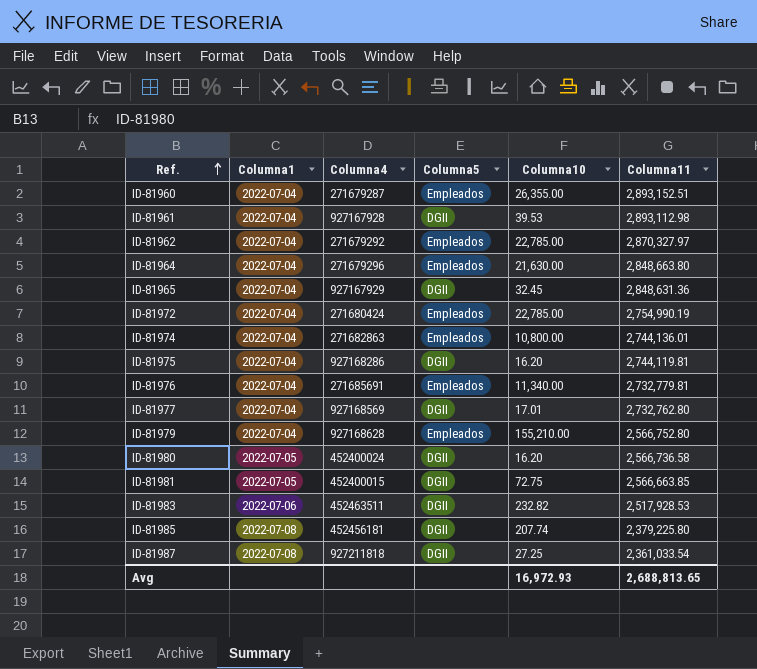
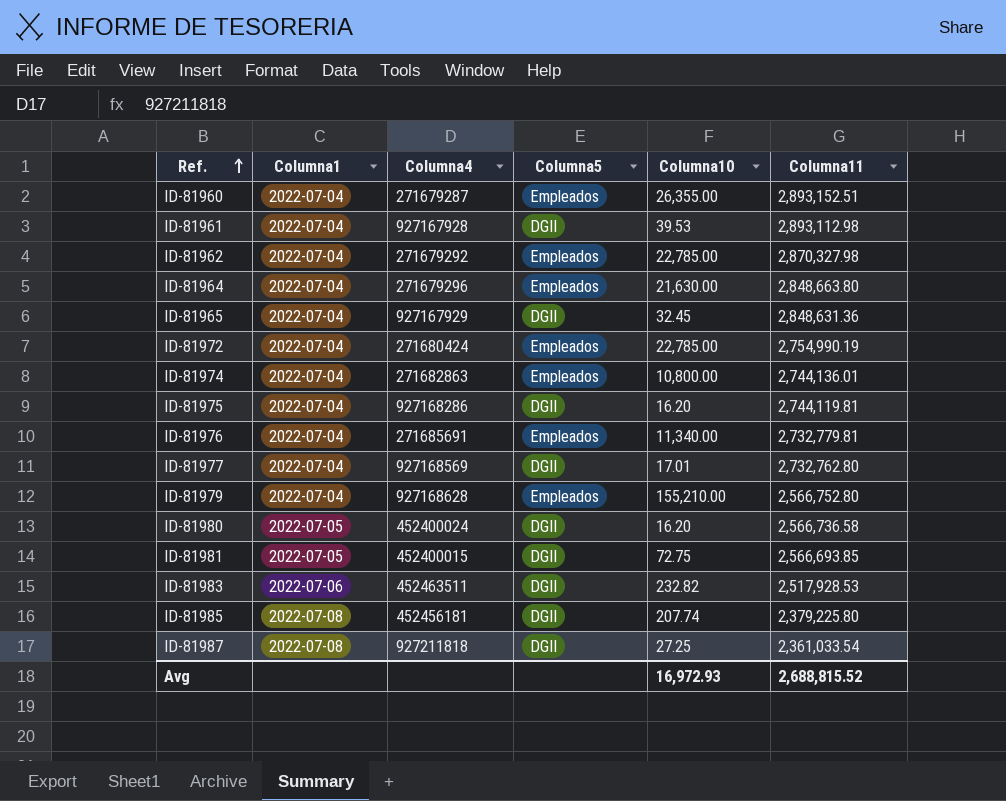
ID-81962 | Columna11: 2,870,327.97 -> 2,870,327.98
ID-81981 | Columna11: 2,566,663.85 -> 2,566,693.85
Avg | Columna11: 2,688,813.65 -> 2,688,815.52

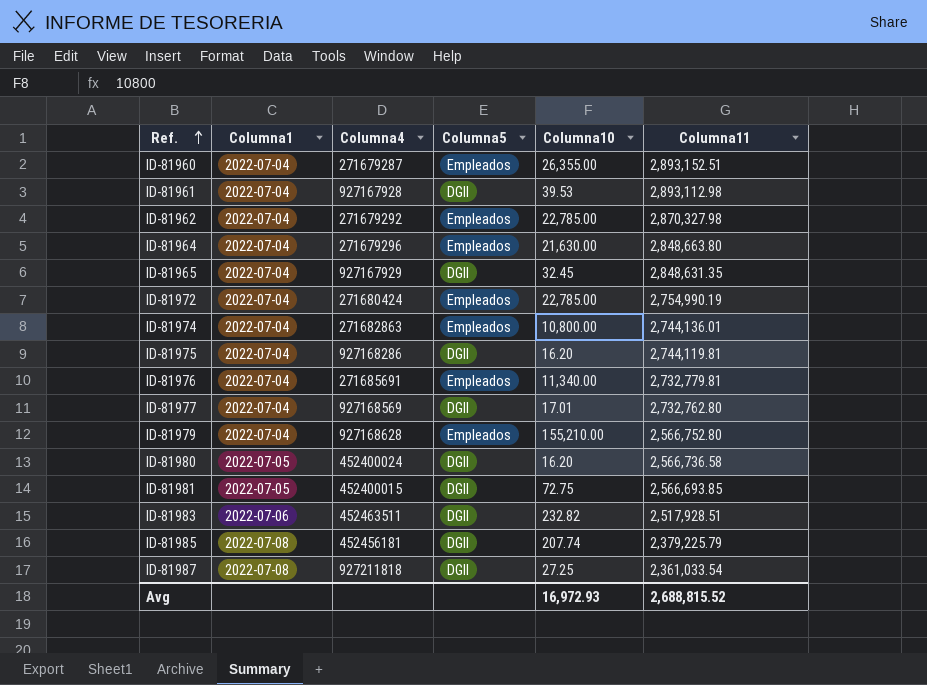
ID-81965 | Columna11: 2,848,631.36 -> 2,848,631.35
ID-81983 | Columna11: 2,517,928.53 -> 2,517,928.51
ID-81985 | Columna11: 2,379,225.80 -> 2,379,225.79

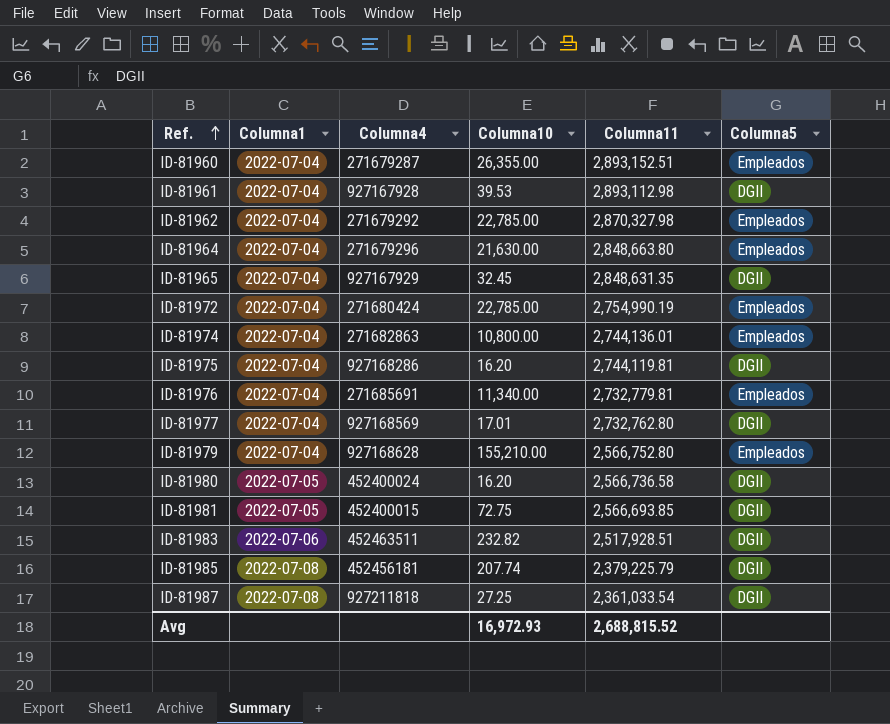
column Columna5 | position: 4 -> 6

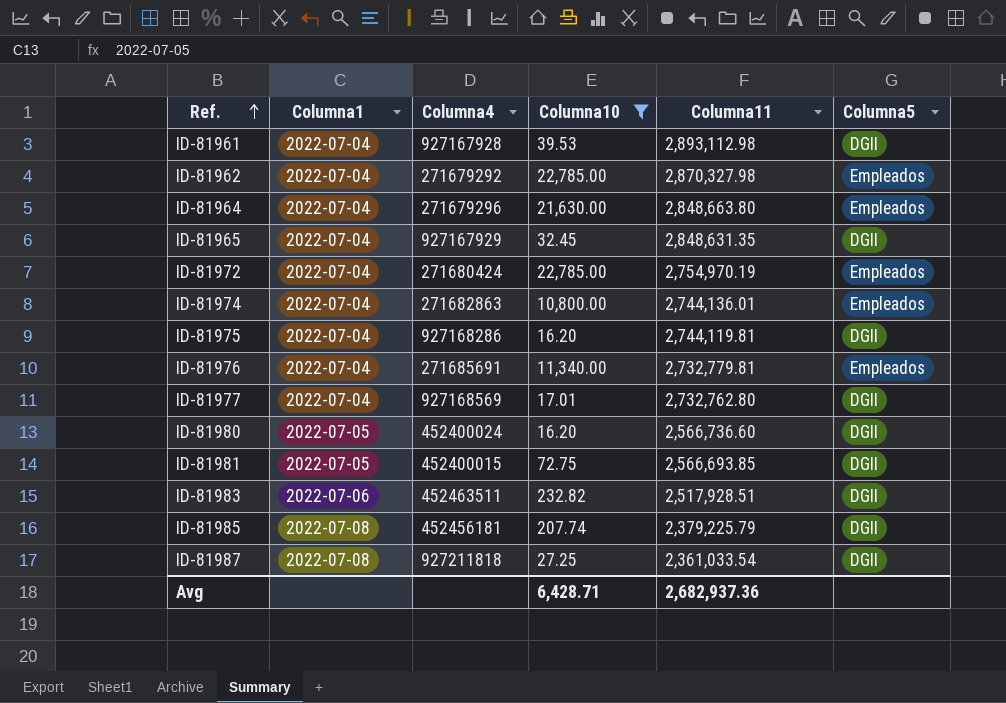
filter: none -> Columna10 <= 22,785.00
ID-81972 | Columna11: 2,754,990.19 -> 2,754,970.19
ID-81980 | Columna11: 2,566,736.58 -> 2,566,736.60
Avg | Columna10: 16,972.93 -> 6,428.71
Avg | Columna11: 2,688,815.52 -> 2,682,937.36

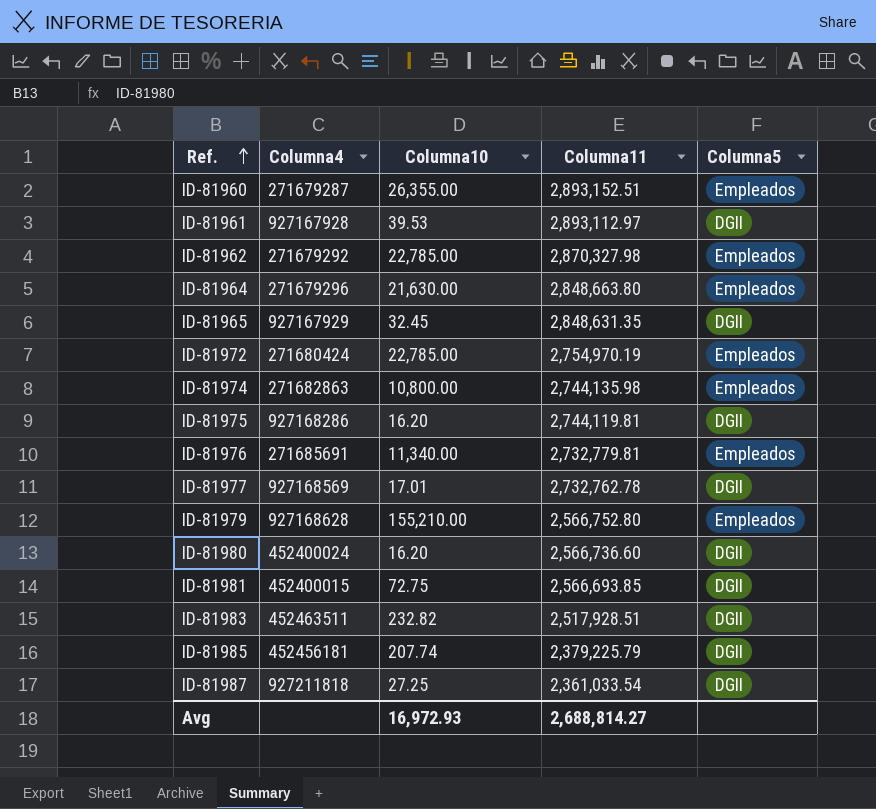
filter: Columna10 <= 22,785.00 -> none
column Columna1 | position: 2 -> none
ID-81961 | Columna11: 2,893,112.98 -> 2,893,112.97
ID-81974 | Columna11: 2,744,136.01 -> 2,744,135.98
ID-81977 | Columna11: 2,732,762.80 -> 2,732,762.78
Avg | Columna10: 6,428.71 -> 16,972.93
Avg | Columna11: 2,682,937.36 -> 2,688,814.27

